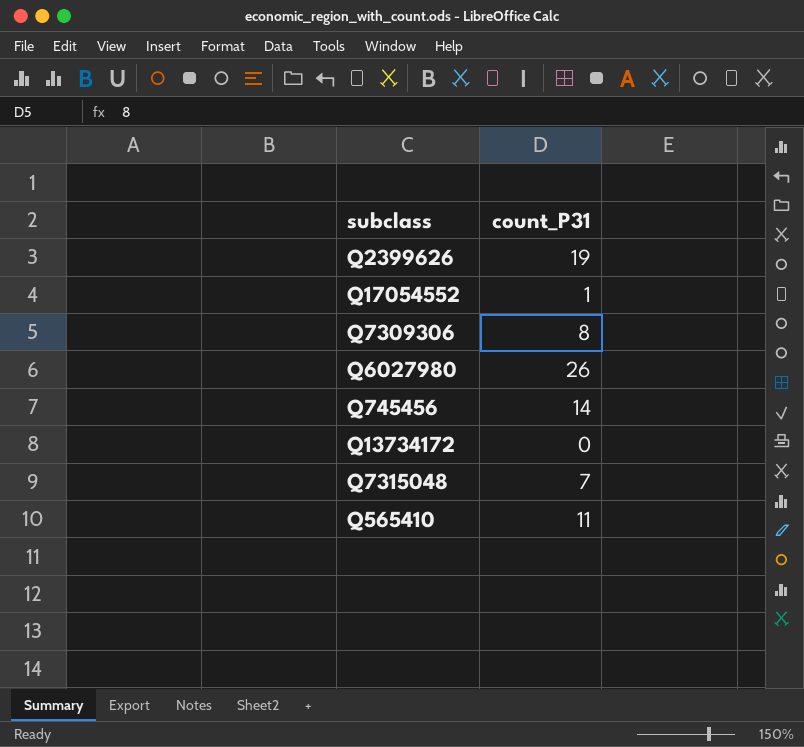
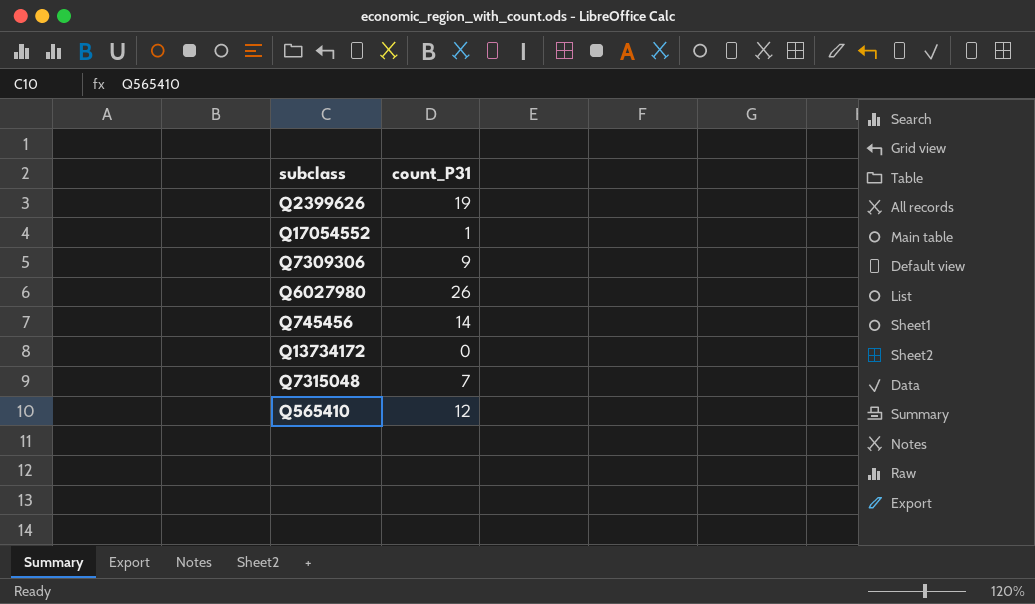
Q7309306 | count_P31: 8 -> 9
Q565410 | count_P31: 11 -> 12

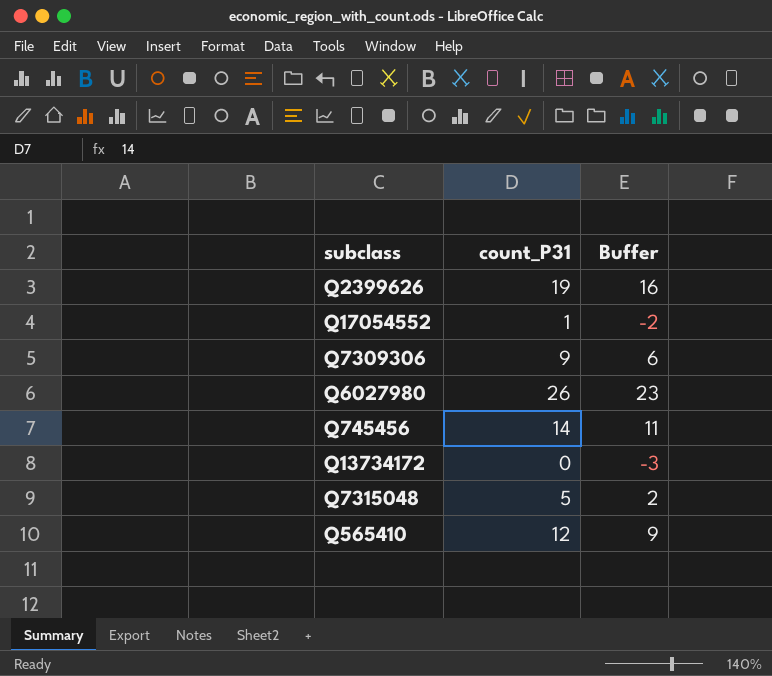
column Buffer | formula: none -> [count_P31] - 3
Q7315048 | count_P31: 7 -> 5

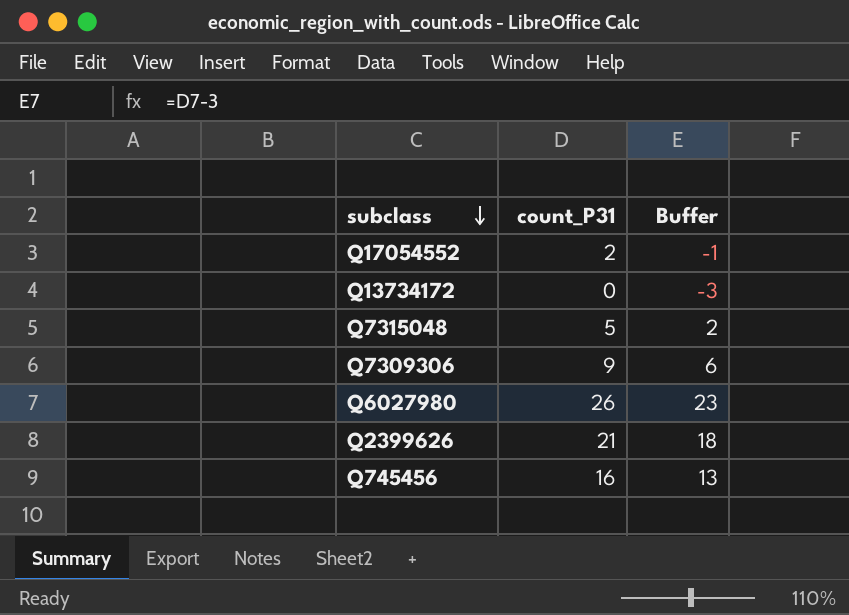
row order: none -> subclass descending
row Q565410: 12 | 9 -> none
Q17054552 | count_P31: 1 -> 2
Q17054552 | Buffer: -2 -> -1
Q2399626 | count_P31: 19 -> 21
Q2399626 | Buffer: 16 -> 18
Q745456 | count_P31: 14 -> 16
Q745456 | Buffer: 11 -> 13

